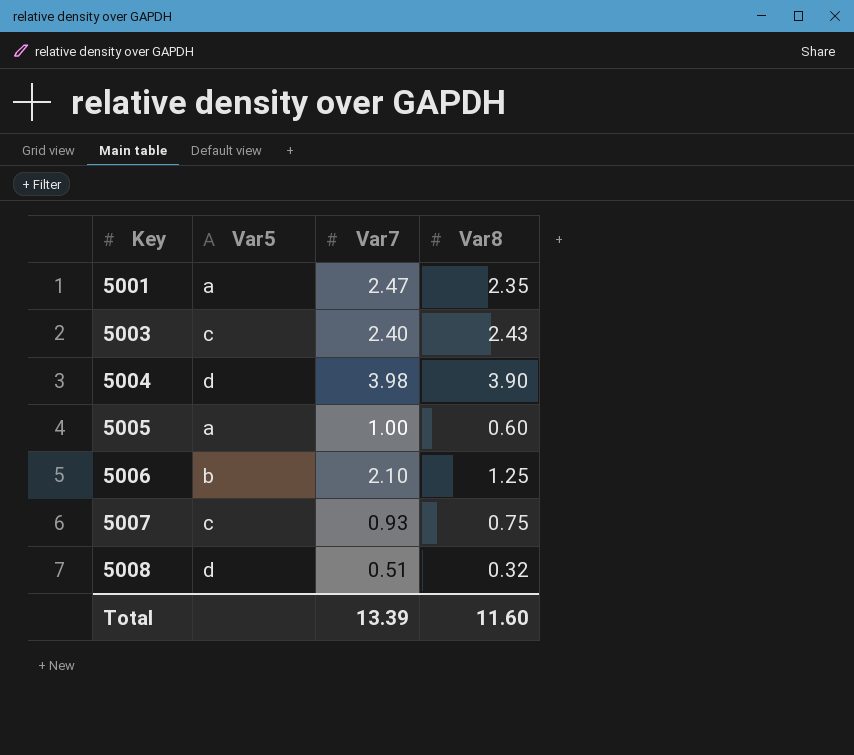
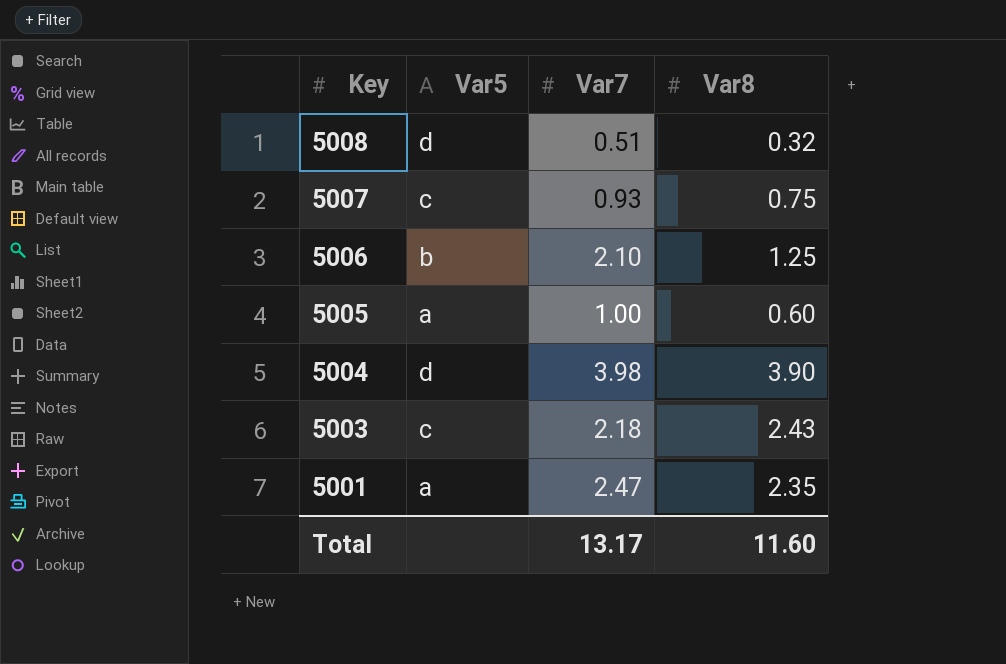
row order: Key ascending -> Key descending
5003 | Var7: 2.40 -> 2.18
Total | Var7: 13.39 -> 13.17

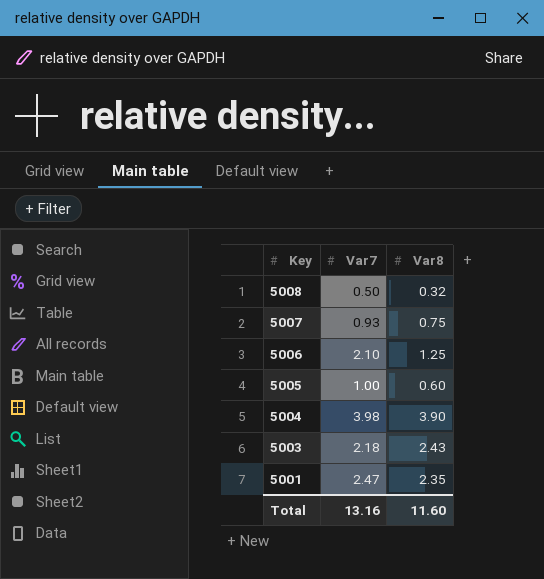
column Var5 | position: 2 -> none
5008 | Var7: 0.51 -> 0.50
Total | Var7: 13.17 -> 13.16

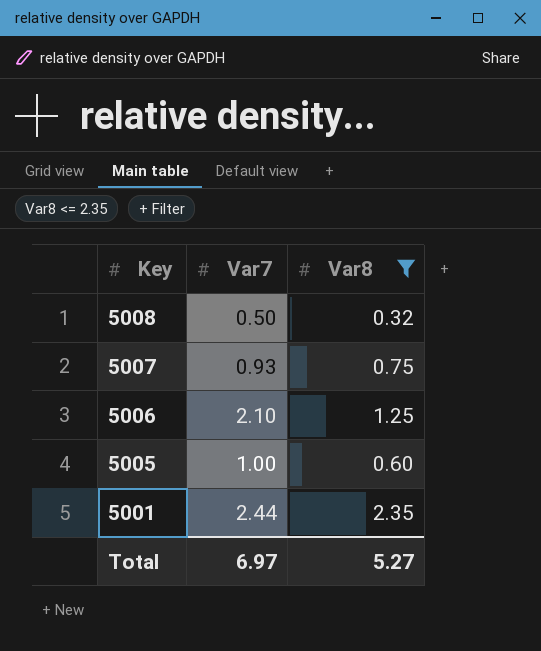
filter: none -> Var8 <= 2.35
5001 | Var7: 2.47 -> 2.44
Total | Var7: 13.16 -> 6.97
Total | Var8: 11.60 -> 5.27

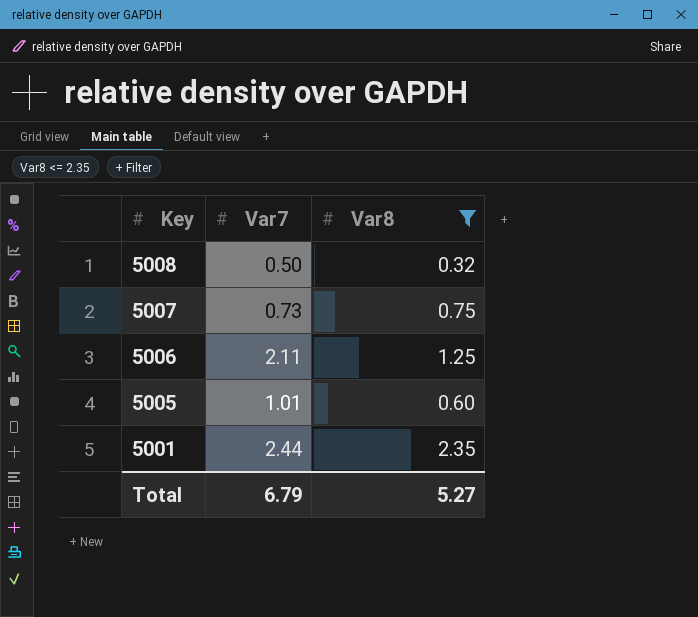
5007 | Var7: 0.93 -> 0.73
5006 | Var7: 2.10 -> 2.11
5005 | Var7: 1.00 -> 1.01
Total | Var7: 6.97 -> 6.79

